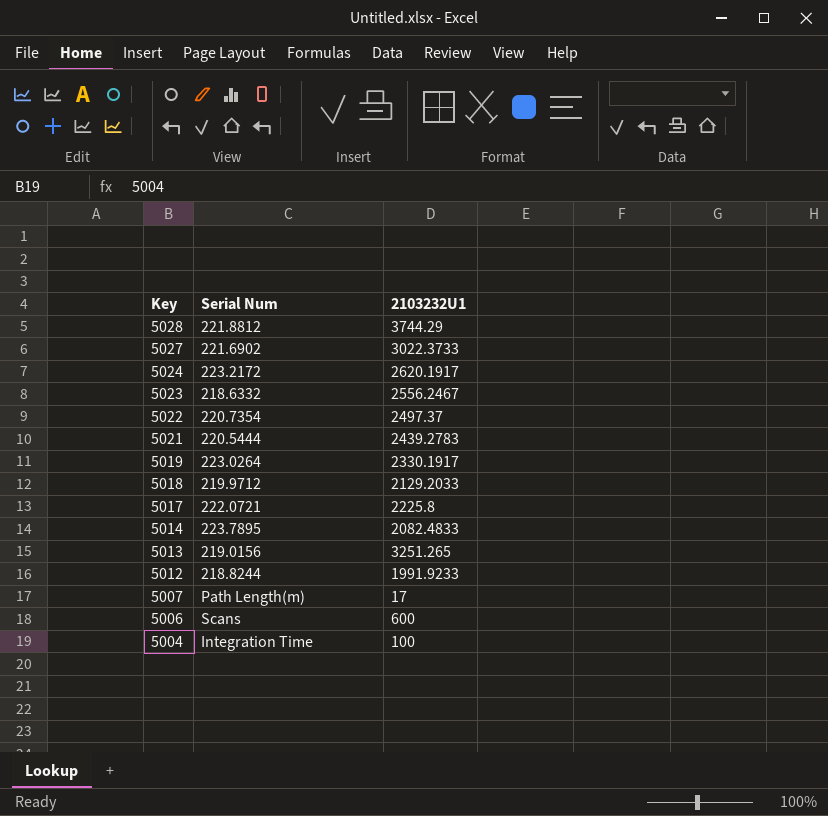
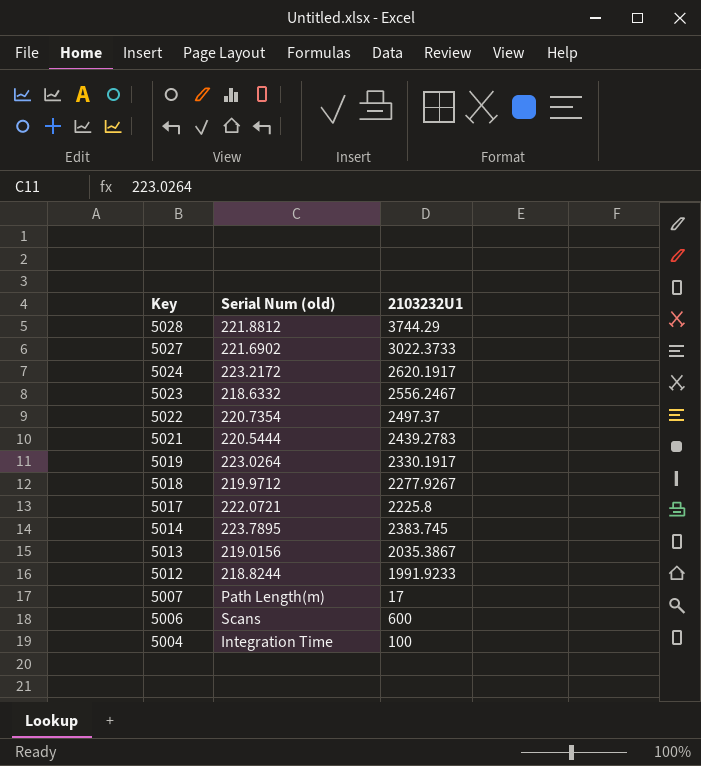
column name: Serial Num -> Serial Num (old)
5018 | 2103232U1: 2129.2033 -> 2277.9267
5014 | 2103232U1: 2082.4833 -> 2383.745
5013 | 2103232U1: 3251.265 -> 2035.3867

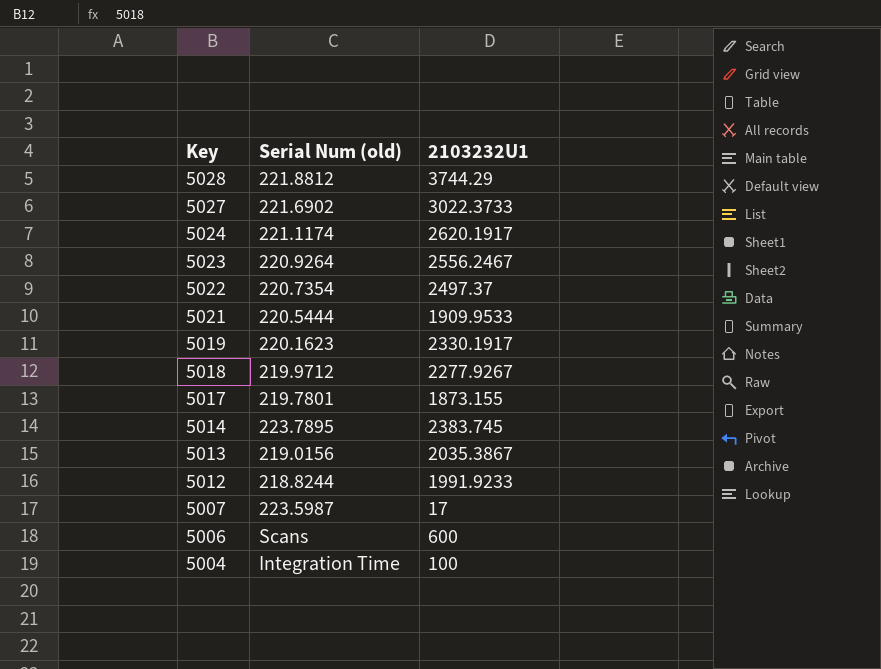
5024 | Serial Num (old): 223.2172 -> 221.1174
5023 | Serial Num (old): 218.6332 -> 220.9264
5021 | 2103232U1: 2439.2783 -> 1909.9533
5019 | Serial Num (old): 223.0264 -> 220.1623
5017 | Serial Num (old): 222.0721 -> 219.7801
5017 | 2103232U1: 2225.8 -> 1873.155
5007 | Serial Num (old): Path Length(m) -> 223.5987

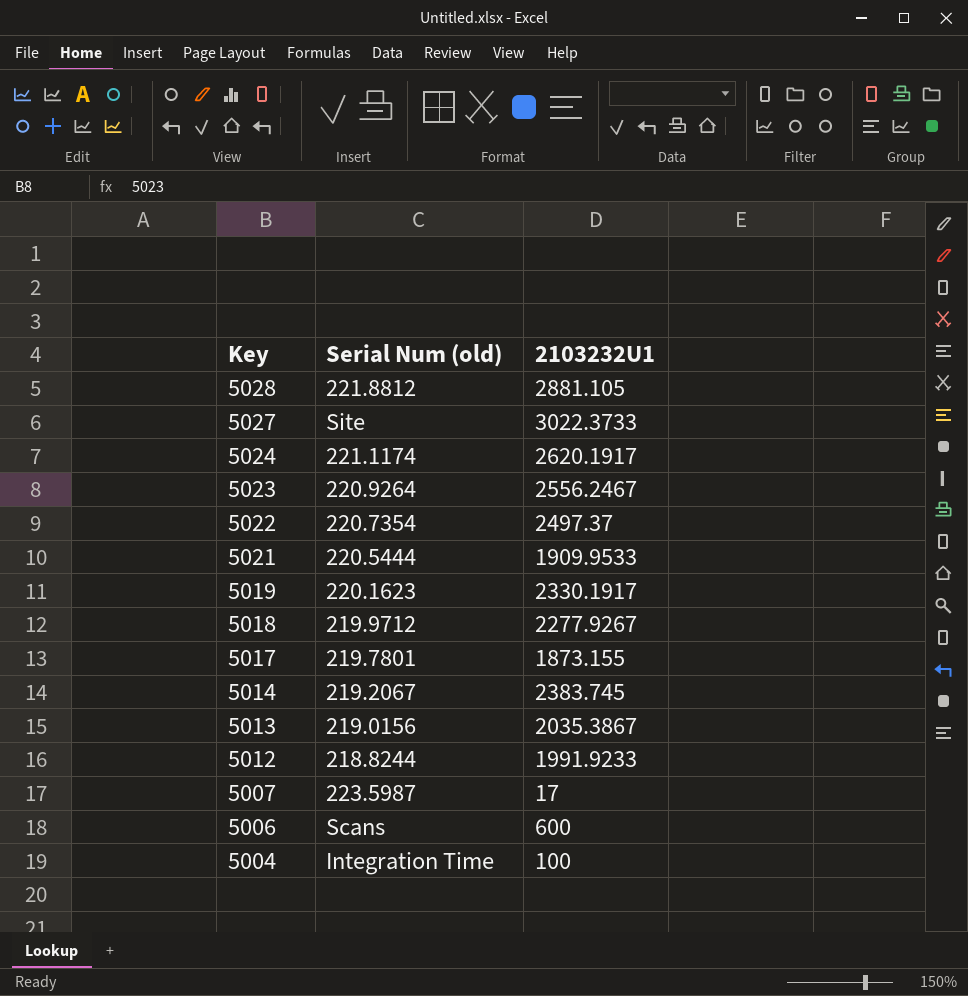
5028 | 2103232U1: 3744.29 -> 2881.105
5027 | Serial Num (old): 221.6902 -> Site
5014 | Serial Num (old): 223.7895 -> 219.2067

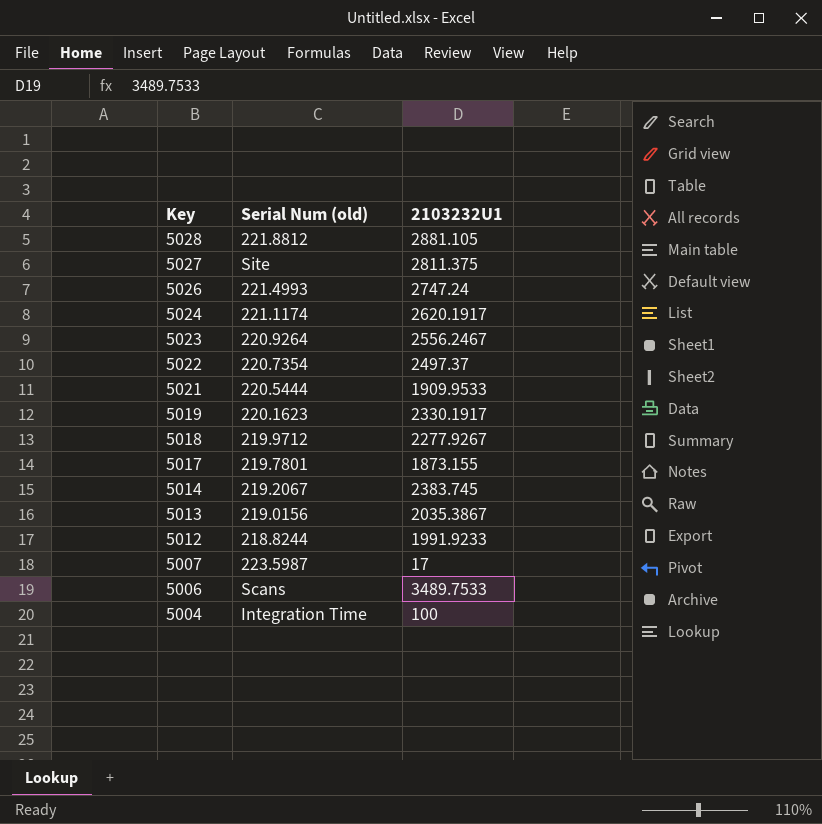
5027 | 2103232U1: 3022.3733 -> 2811.375
row 5026: none -> 221.4993 | 2747.24
5006 | 2103232U1: 600 -> 3489.7533

